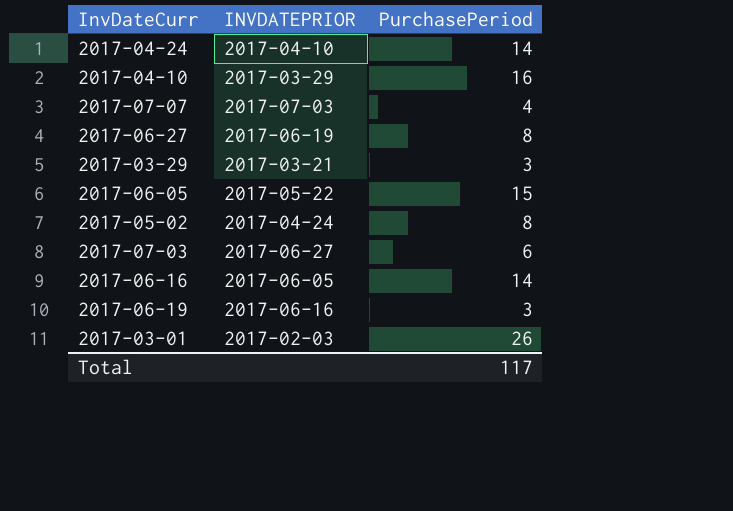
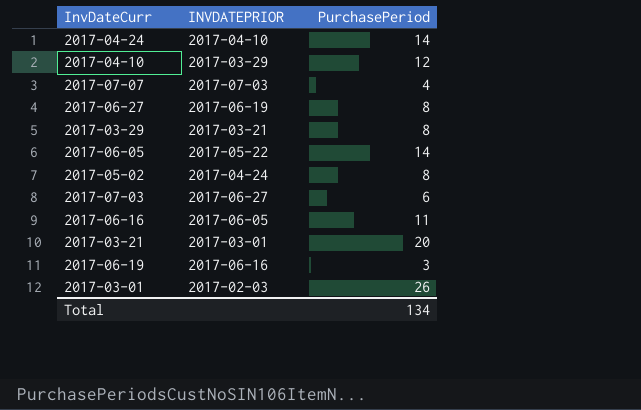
2017-04-10 | PurchasePeriod: 16 -> 12
2017-03-29 | PurchasePeriod: 3 -> 8
2017-06-05 | PurchasePeriod: 15 -> 14
2017-06-16 | PurchasePeriod: 14 -> 11
row 2017-03-21: none -> 2017-03-01 | 20
Total | PurchasePeriod: 117 -> 134

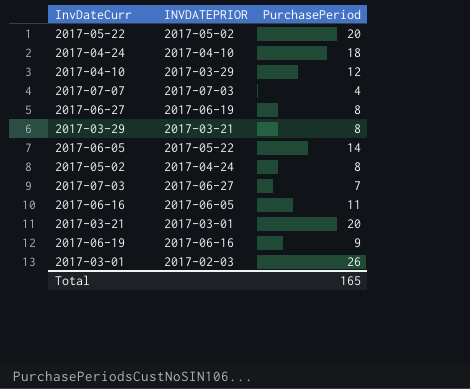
row 2017-05-22: none -> 2017-05-02 | 20
2017-04-24 | PurchasePeriod: 14 -> 18
2017-07-03 | PurchasePeriod: 6 -> 7
2017-06-19 | PurchasePeriod: 3 -> 9
Total | PurchasePeriod: 134 -> 165

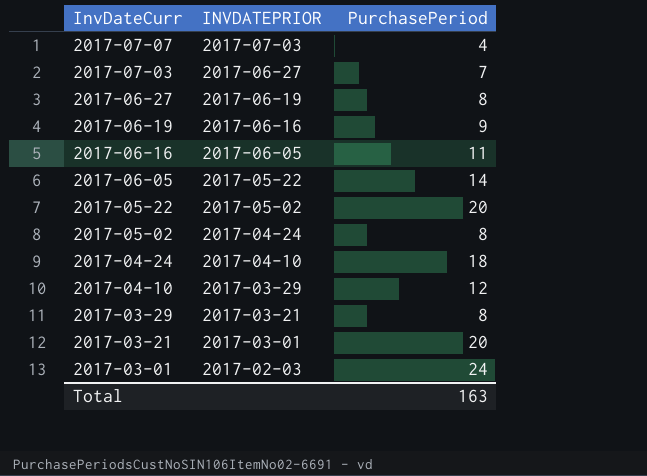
row order: none -> InvDateCurr descending
2017-03-01 | PurchasePeriod: 26 -> 24
Total | PurchasePeriod: 165 -> 163

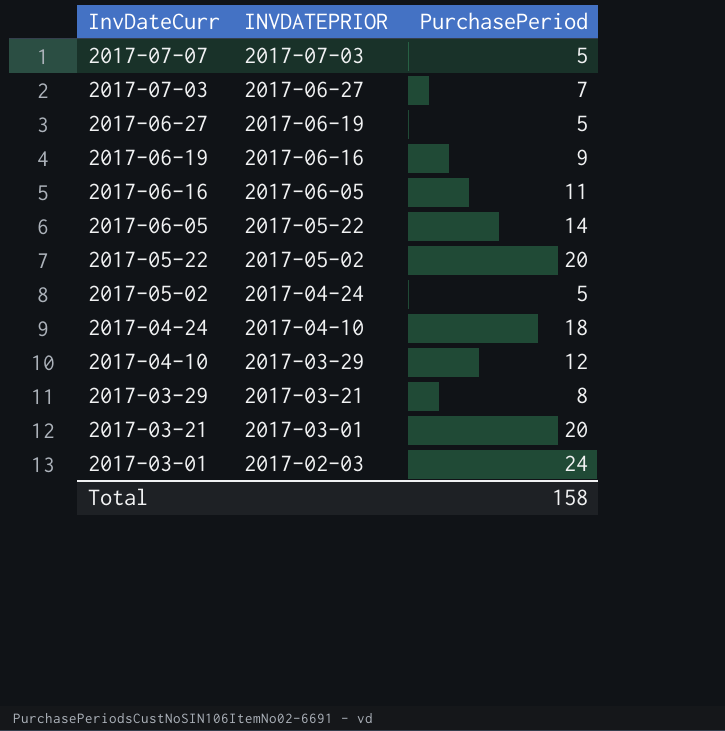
2017-07-07 | PurchasePeriod: 4 -> 5
2017-06-27 | PurchasePeriod: 8 -> 5
2017-05-02 | PurchasePeriod: 8 -> 5
Total | PurchasePeriod: 163 -> 158

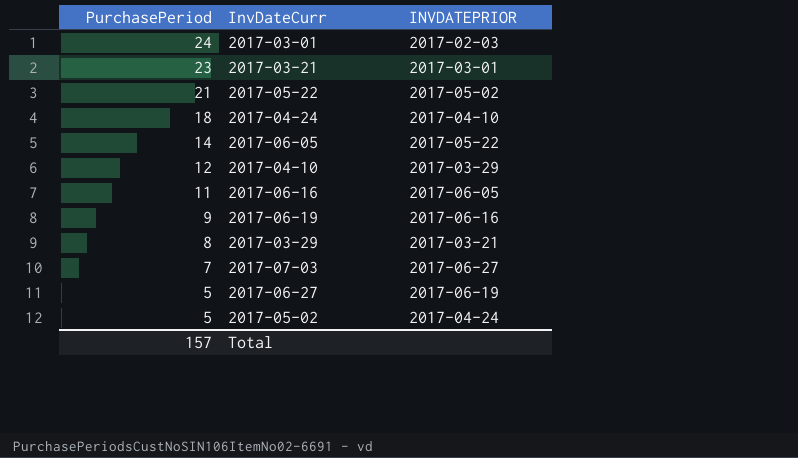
row order: InvDateCurr descending -> PurchasePeriod descending
column PurchasePeriod | position: 3 -> 1
row 2017-07-07: 2017-07-03 | 5 -> none
2017-03-21 | PurchasePeriod: 20 -> 23
2017-05-22 | PurchasePeriod: 20 -> 21
Total | PurchasePeriod: 158 -> 157

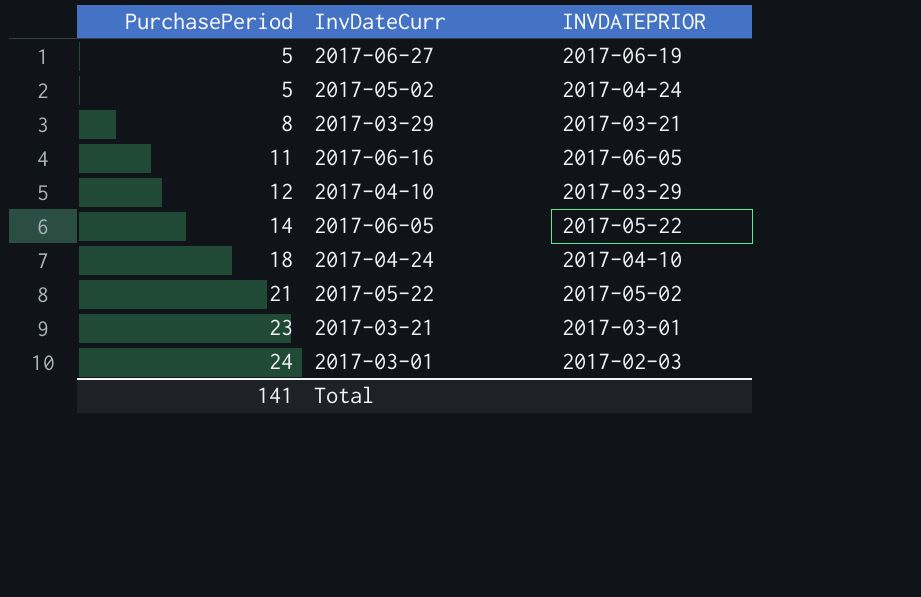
row order: PurchasePeriod descending -> PurchasePeriod ascending
row 2017-06-19: 9 | 2017-06-16 -> none
row 2017-07-03: 7 | 2017-06-27 -> none
Total | PurchasePeriod: 157 -> 141

